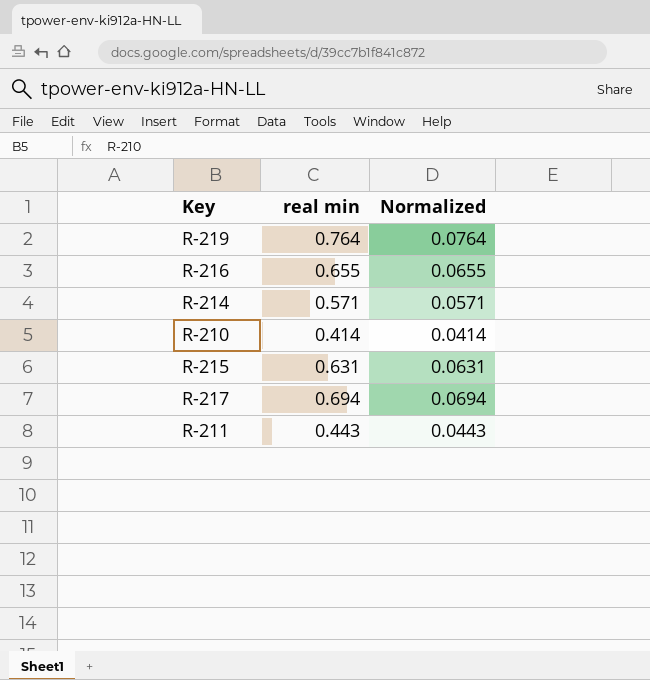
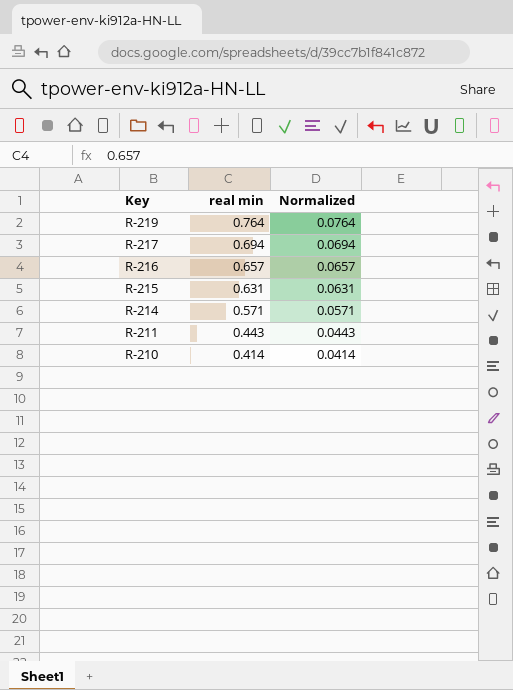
row order: none -> Key descending
R-216 | real min: 0.655 -> 0.657
R-216 | Normalized: 0.0655 -> 0.0657

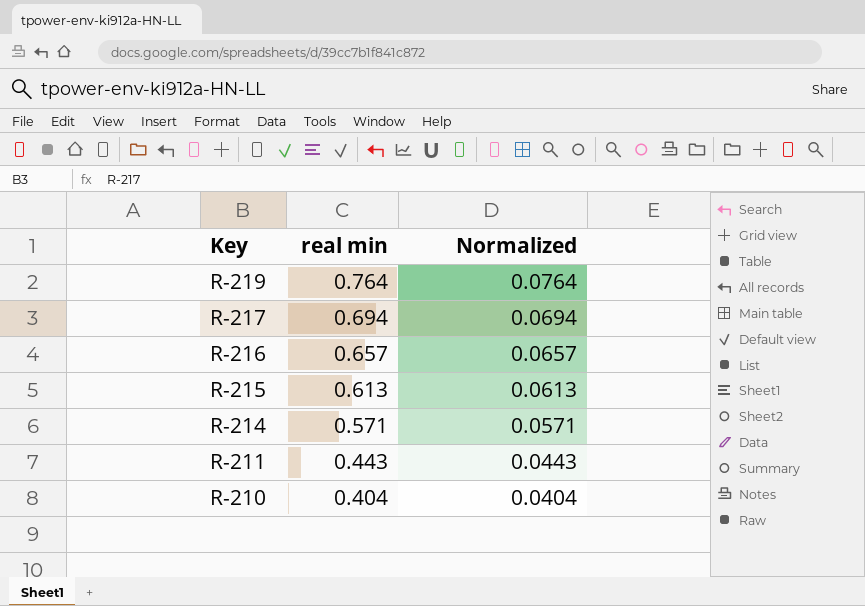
R-215 | real min: 0.631 -> 0.613
R-215 | Normalized: 0.0631 -> 0.0613
R-210 | real min: 0.414 -> 0.404
R-210 | Normalized: 0.0414 -> 0.0404

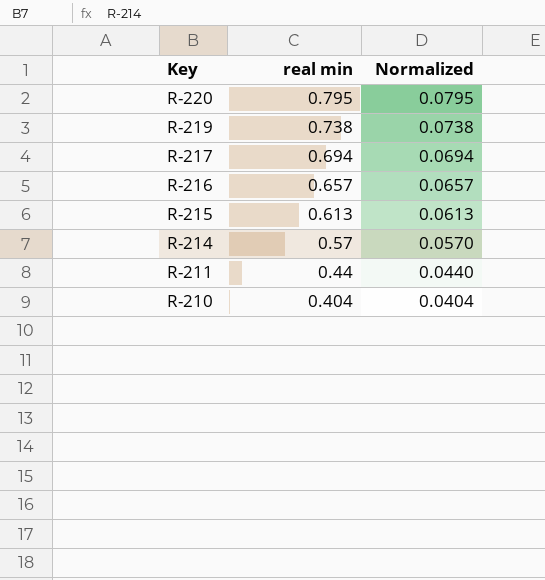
row R-220: none -> 0.795 | 0.0795
R-219 | real min: 0.764 -> 0.738
R-219 | Normalized: 0.0764 -> 0.0738
R-214 | real min: 0.571 -> 0.57
R-214 | Normalized: 0.0571 -> 0.0570
R-211 | real min: 0.443 -> 0.44
R-211 | Normalized: 0.0443 -> 0.0440

